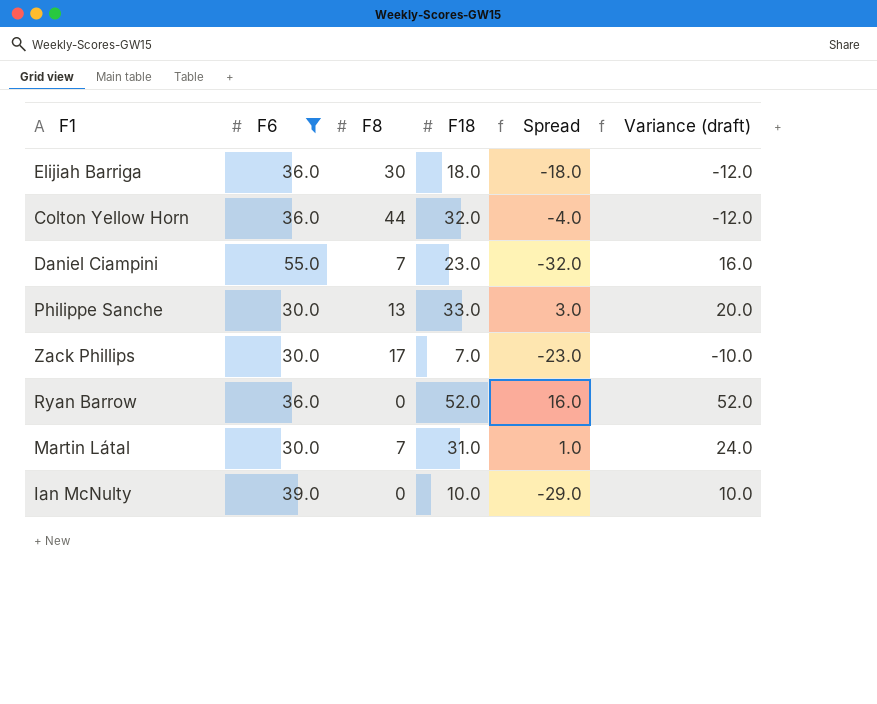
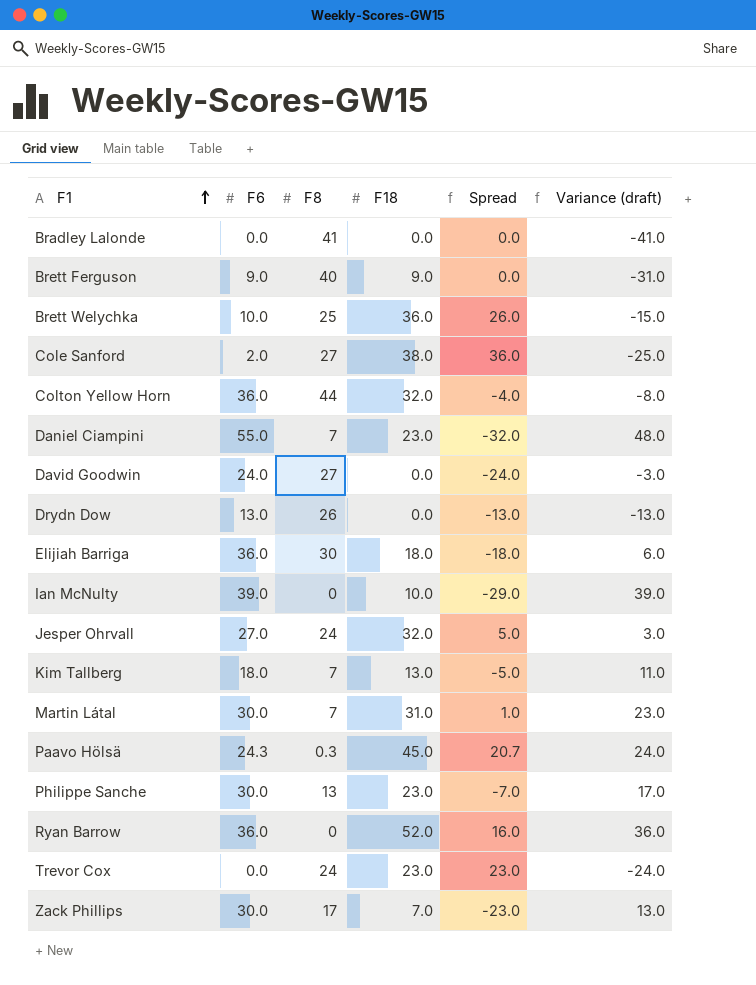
filter: F6 >= 30.0 -> none
row order: none -> F1 ascending
column Variance (draft) | formula: [F18] - [F8] -> [F6] - [F8]
Philippe Sanche | F18: 33.0 -> 23.0
Philippe Sanche | Spread: 3.0 -> -7.0

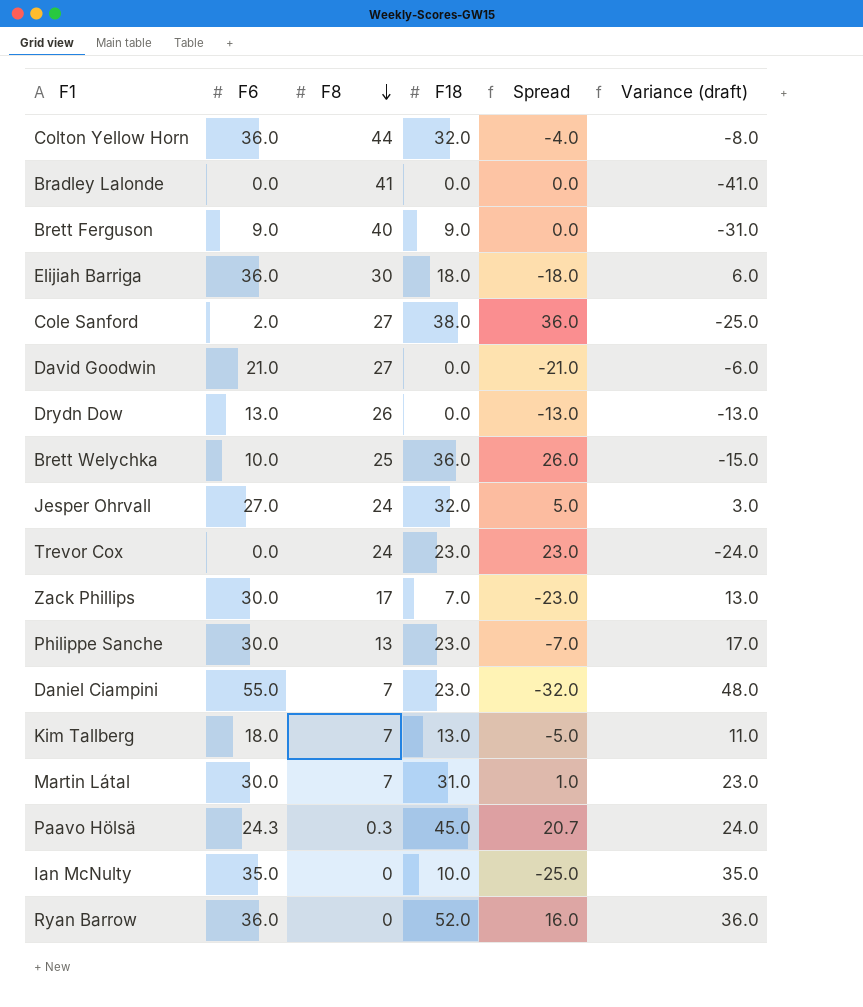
row order: F1 ascending -> F8 descending
David Goodwin | F6: 24.0 -> 21.0
David Goodwin | Spread: -24.0 -> -21.0
David Goodwin | Variance (draft): -3.0 -> -6.0
Ian McNulty | F6: 39.0 -> 35.0
Ian McNulty | Spread: -29.0 -> -25.0
Ian McNulty | Variance (draft): 39.0 -> 35.0

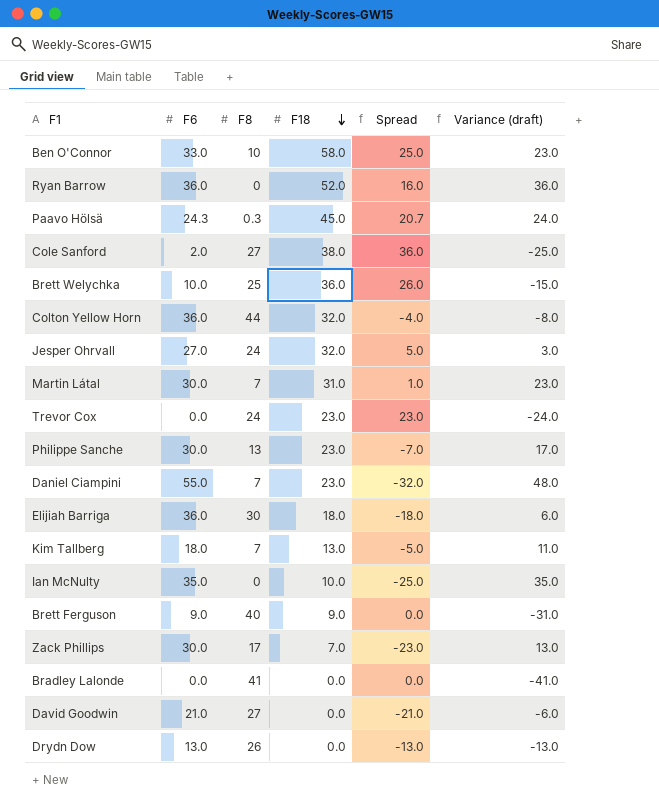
row order: F8 descending -> F18 descending
row Ben O'Connor: none -> 33.0 | 10 | 58.0 | 25.0 | 23.0

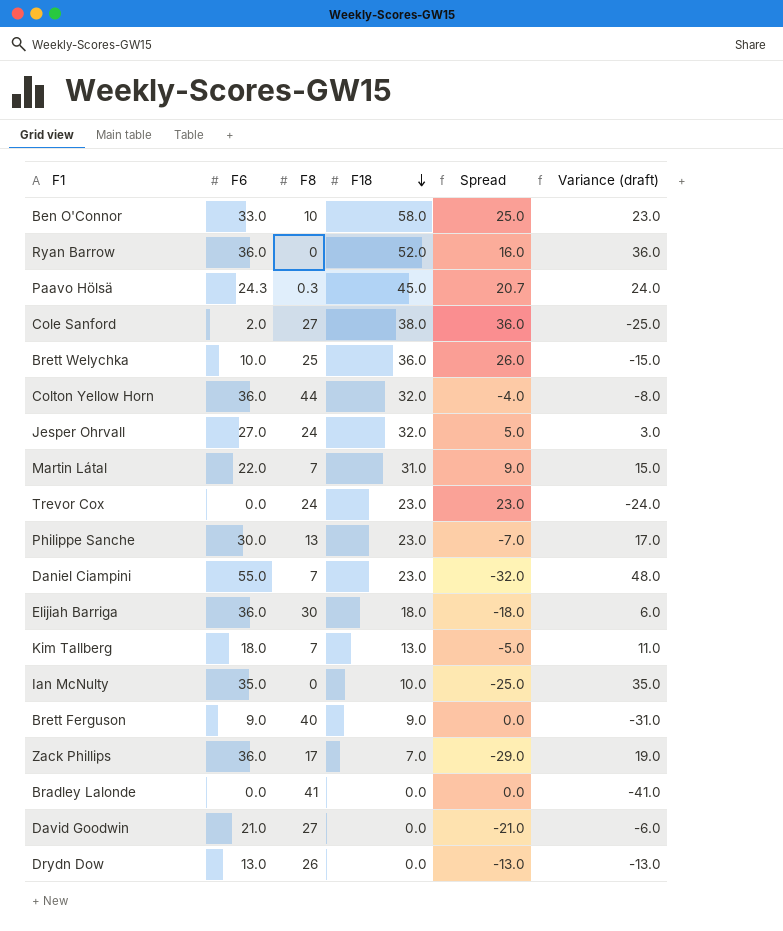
Martin Látal | F6: 30.0 -> 22.0
Martin Látal | Spread: 1.0 -> 9.0
Martin Látal | Variance (draft): 23.0 -> 15.0
Zack Phillips | F6: 30.0 -> 36.0
Zack Phillips | Spread: -23.0 -> -29.0
Zack Phillips | Variance (draft): 13.0 -> 19.0

